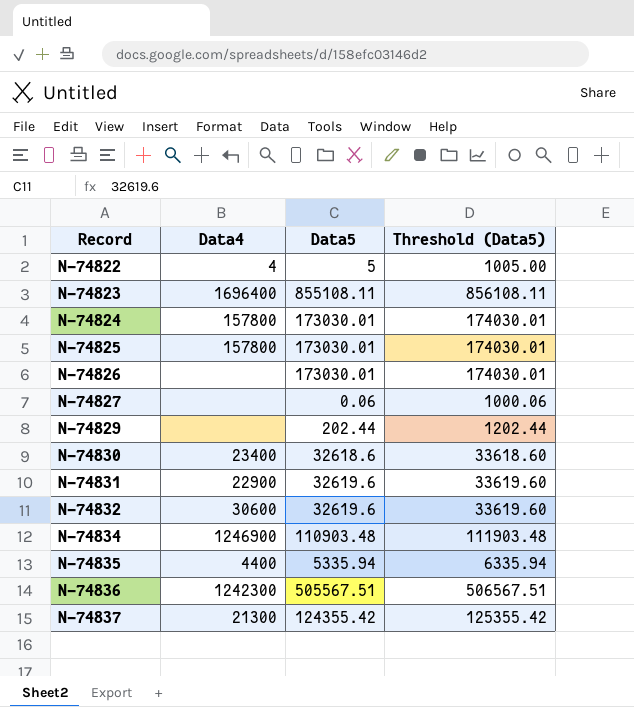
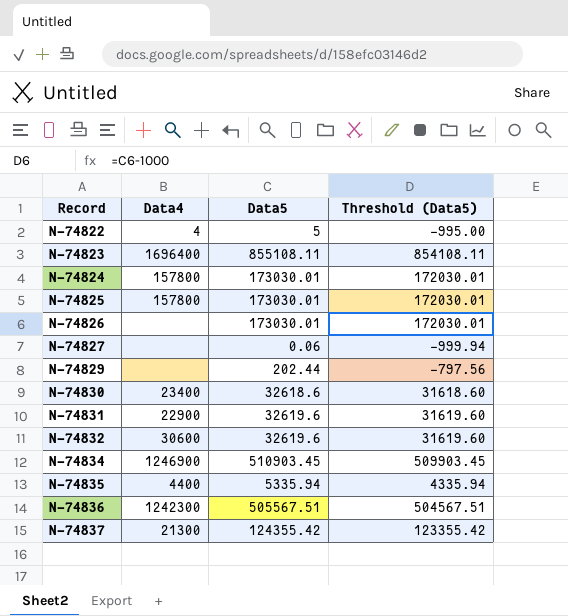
column Threshold (Data5) | formula: [Data5] + 1000 -> [Data5] - 1000
N-74834 | Data5: 110903.48 -> 510903.45

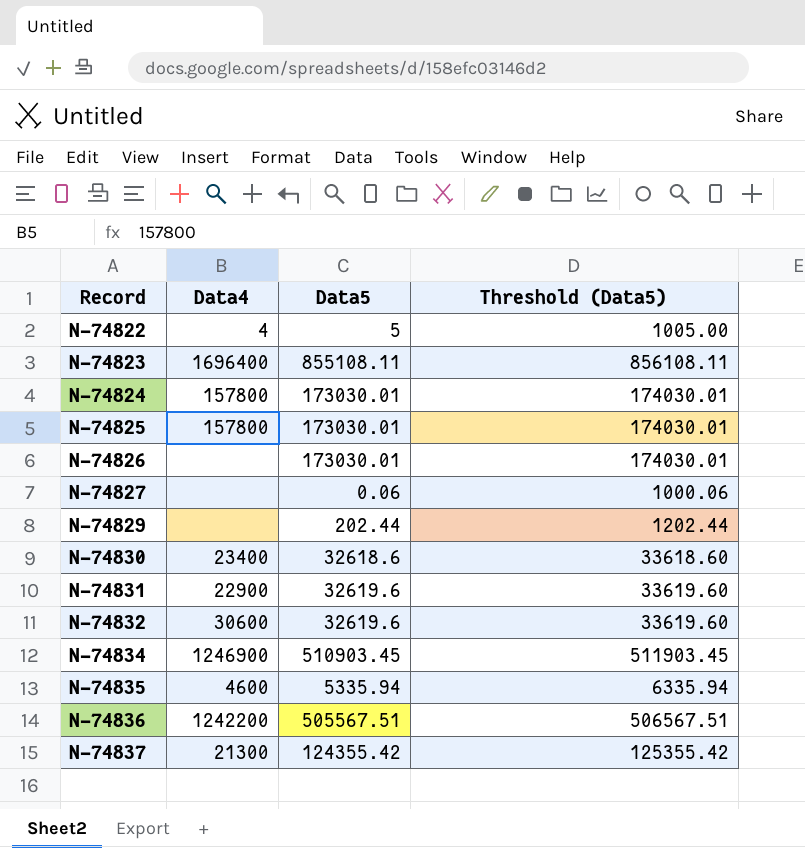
column Threshold (Data5) | formula: [Data5] - 1000 -> [Data5] + 1000
N-74835 | Data4: 4400 -> 4600
N-74836 | Data4: 1242300 -> 1242200

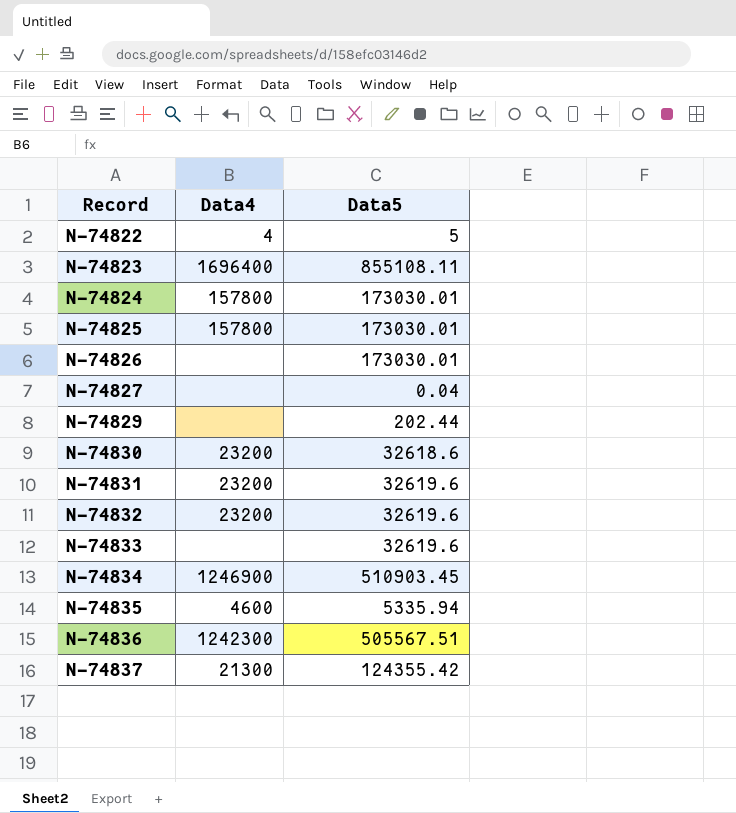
column Threshold (Data5) | formula: [Data5] + 1000 -> none
N-74827 | Data5: 0.06 -> 0.04
N-74830 | Data4: 23400 -> 23200
N-74831 | Data4: 22900 -> 23200
N-74832 | Data4: 30600 -> 23200
row N-74833: none -> none | 32619.6
N-74836 | Data4: 1242200 -> 1242300

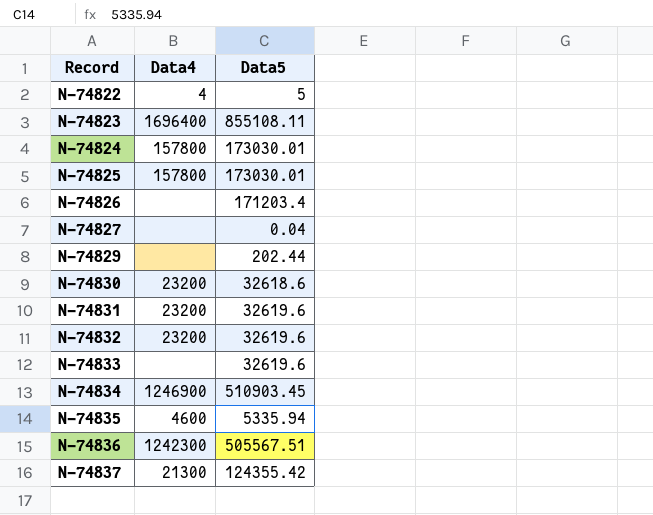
N-74826 | Data5: 173030.01 -> 171203.4

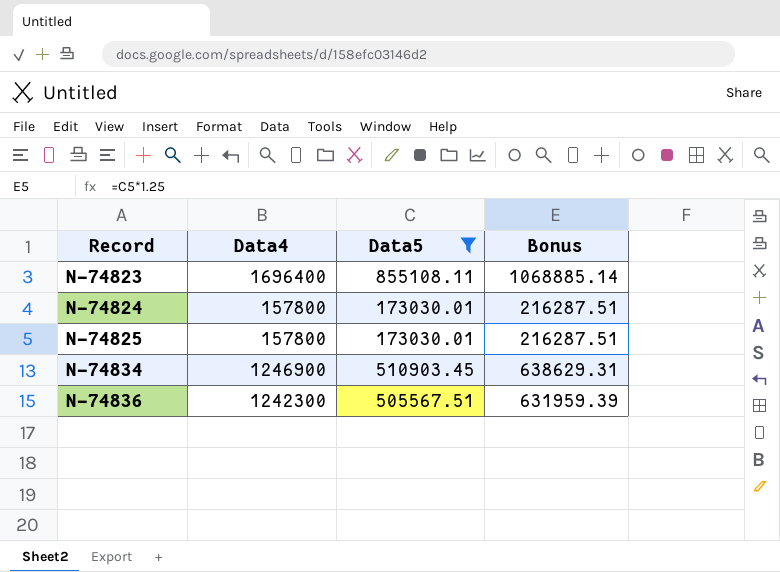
filter: none -> Data5 >= 173030.01
column Bonus | formula: none -> [Data5] * 1.25

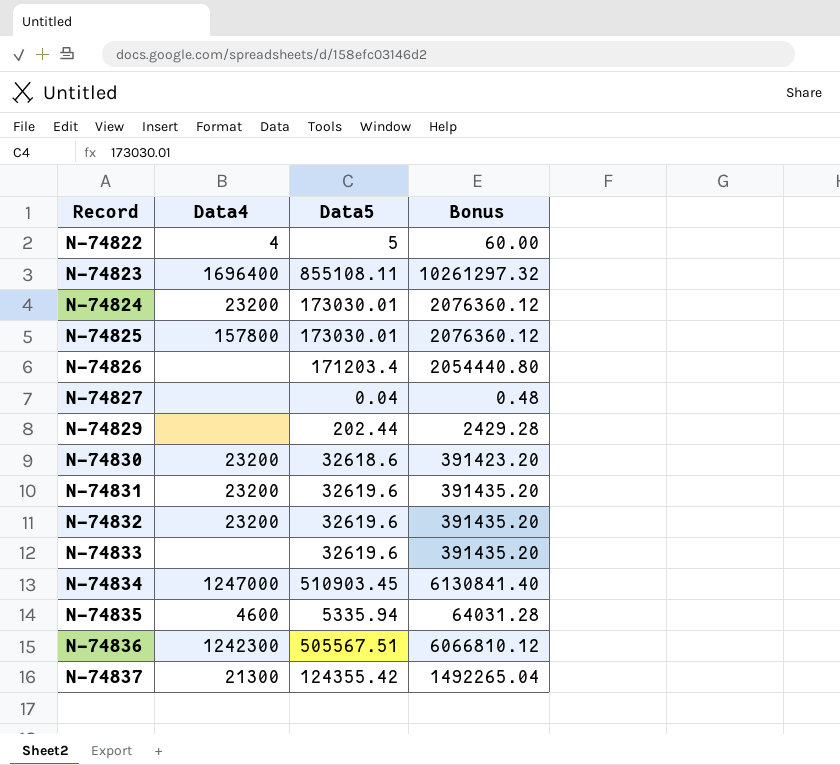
filter: Data5 >= 173030.01 -> none
column Bonus | formula: [Data5] * 1.25 -> [Data5] * 12
N-74824 | Data4: 157800 -> 23200
N-74834 | Data4: 1246900 -> 1247000

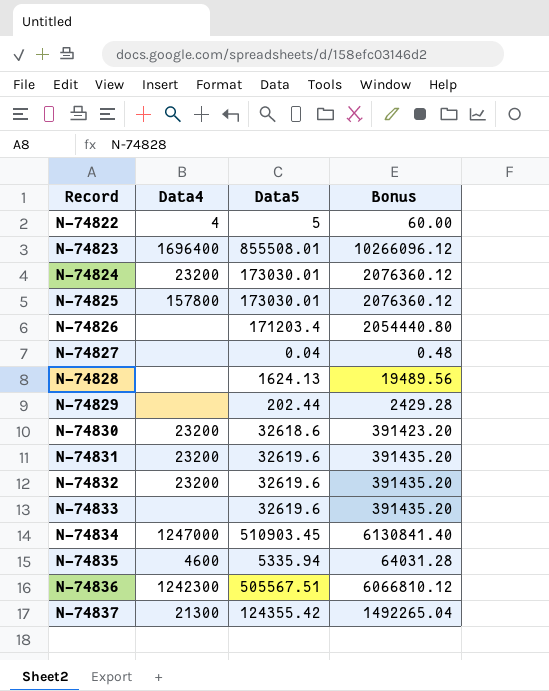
N-74823 | Data5: 855108.11 -> 855508.01
N-74823 | Bonus: 10261297.32 -> 10266096.12
row N-74828: none -> none | 1624.13 | 19489.56

